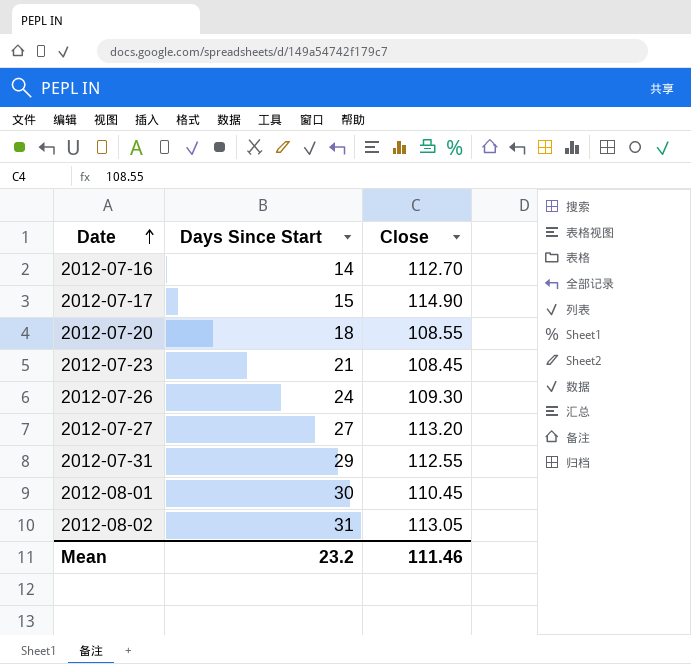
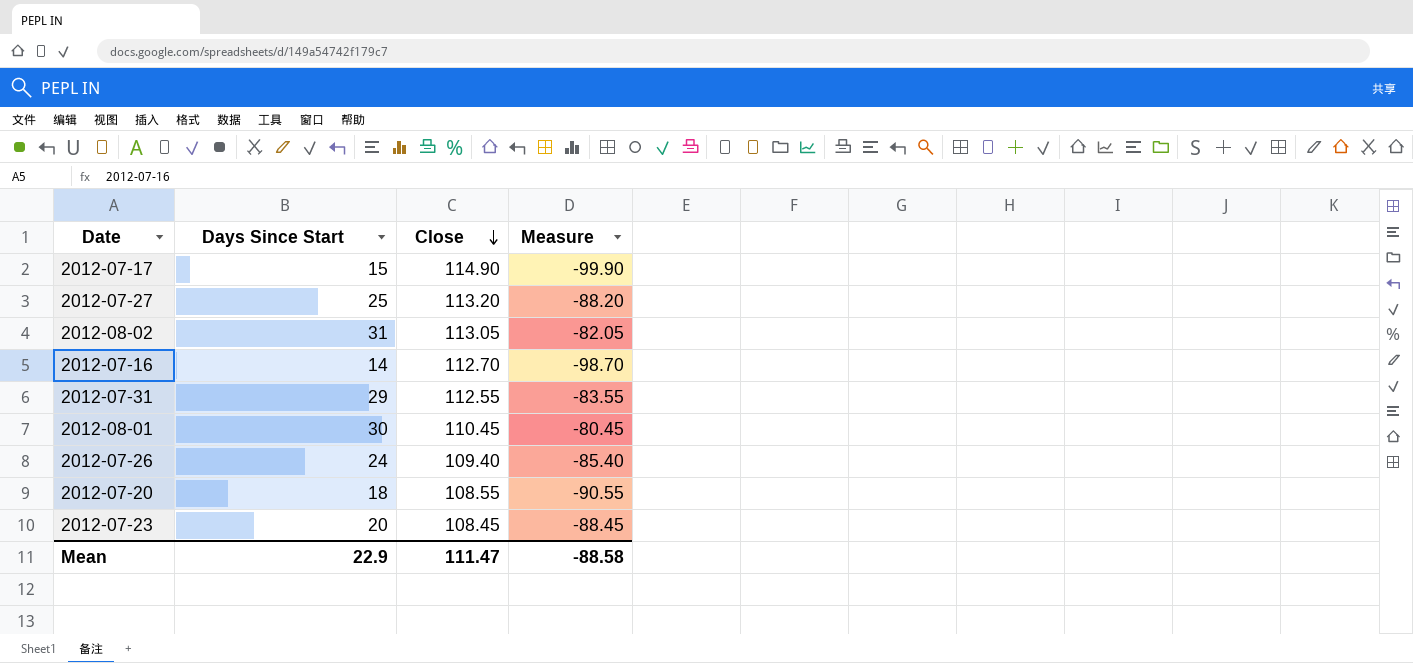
row order: Date ascending -> Close descending
column Measure | formula: none -> [Days Since Start] - [Close]
2012-07-27 | Days Since Start: 27 -> 25
2012-07-26 | Close: 109.30 -> 109.40
2012-07-23 | Days Since Start: 21 -> 20
Mean | Days Since Start: 23.2 -> 22.9
Mean | Close: 111.46 -> 111.47

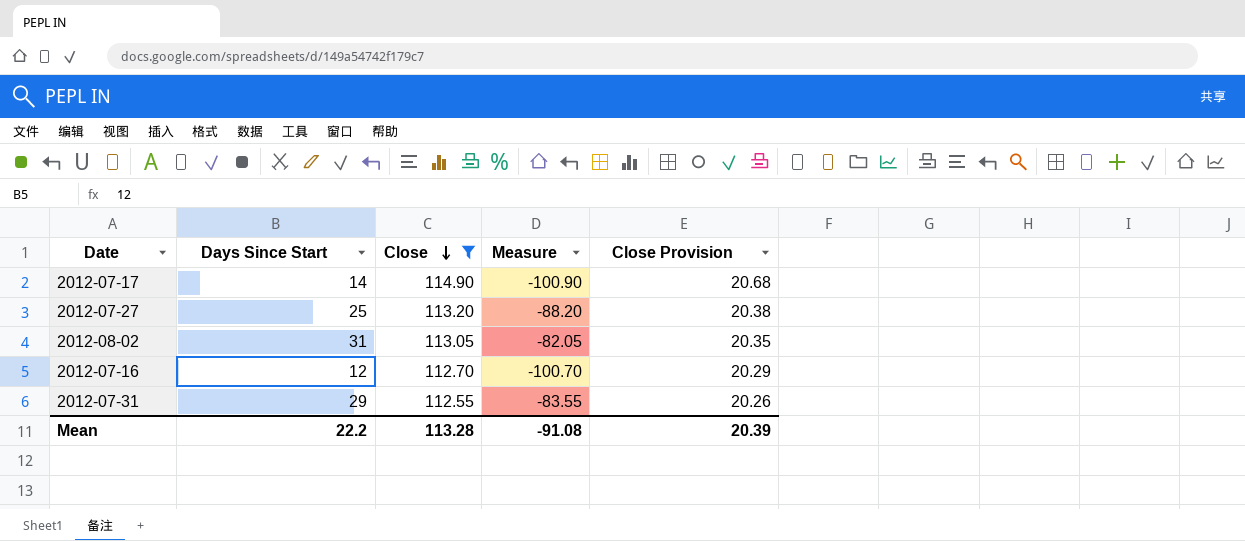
filter: none -> Close >= 112.55
column Close Provision | formula: none -> [Close] * 0.18
2012-07-17 | Days Since Start: 15 -> 14
2012-07-17 | Measure: -99.90 -> -100.90
2012-07-16 | Days Since Start: 14 -> 12
2012-07-16 | Measure: -98.70 -> -100.70
Mean | Days Since Start: 22.9 -> 22.2
Mean | Close: 111.47 -> 113.28
Mean | Measure: -88.58 -> -91.08

